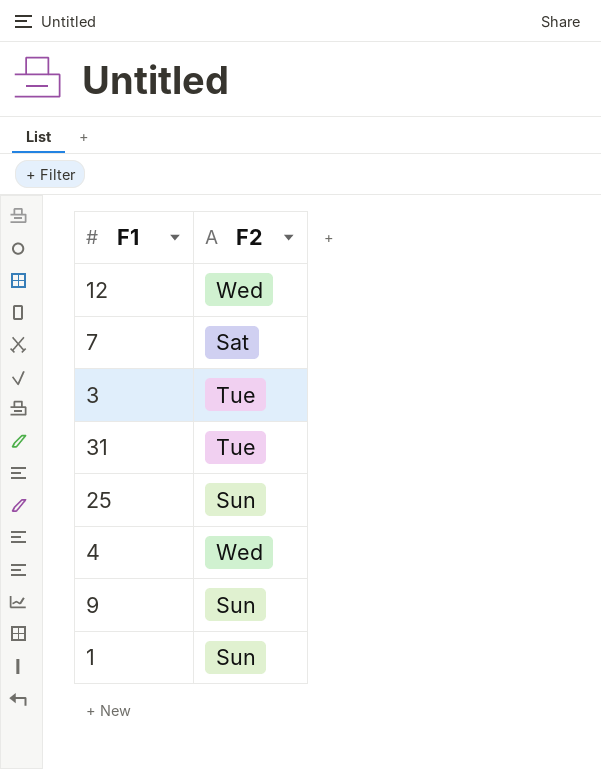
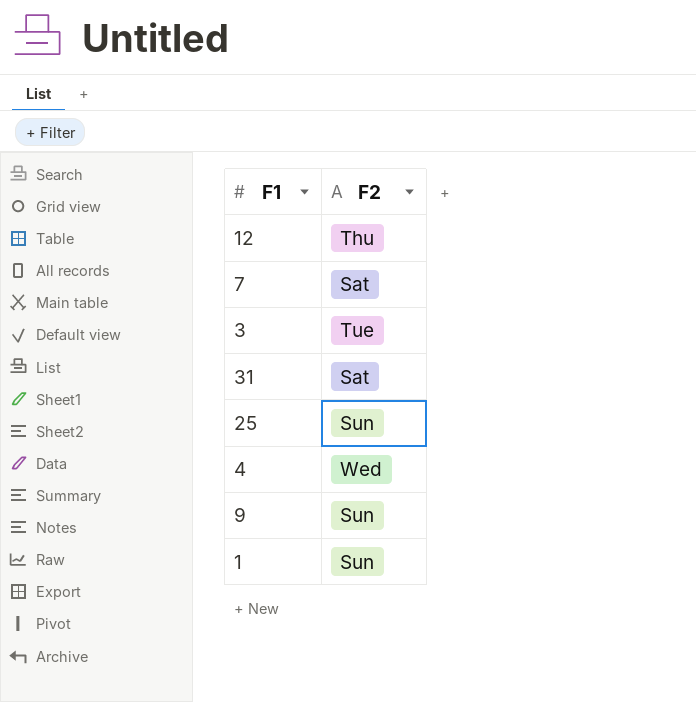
12 | F2: Wed -> Thu
31 | F2: Tue -> Sat

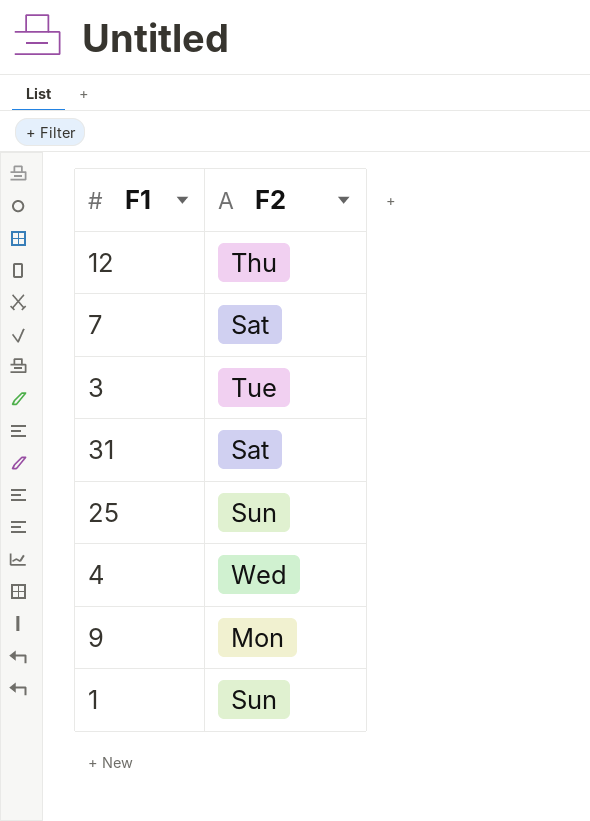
9 | F2: Sun -> Mon

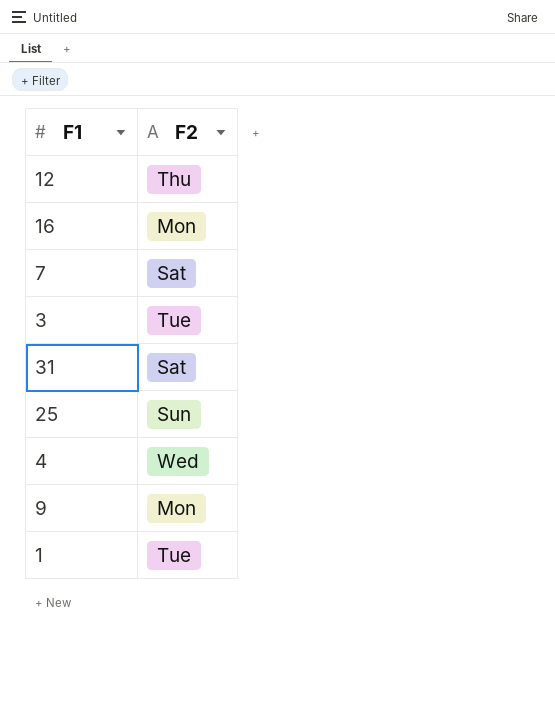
row 16: none -> Mon
1 | F2: Sun -> Tue

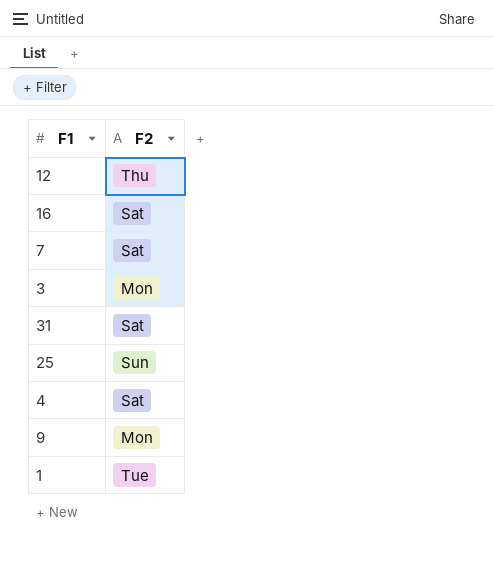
16 | F2: Mon -> Sat
3 | F2: Tue -> Mon
4 | F2: Wed -> Sat

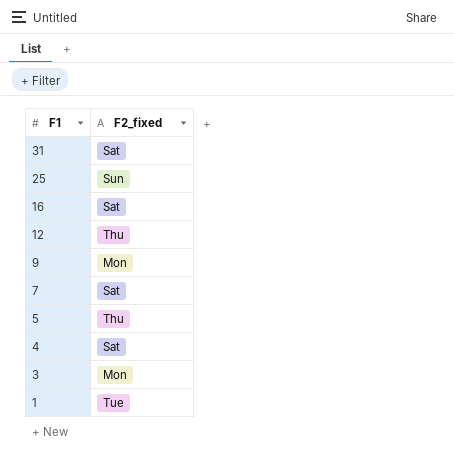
row order: none -> F1 descending
column name: F2 -> F2_fixed
row 5: none -> Thu

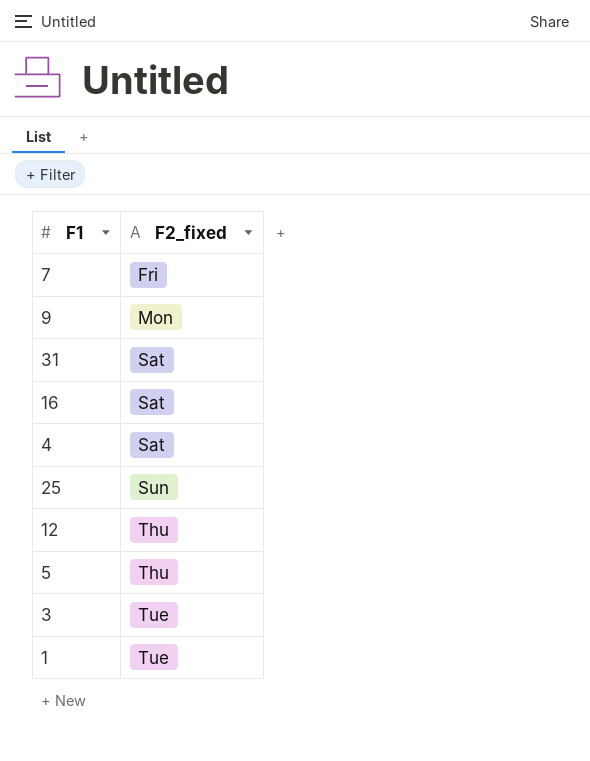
row order: F1 descending -> F2_fixed ascending
7 | F2_fixed: Sat -> Fri
3 | F2_fixed: Mon -> Tue

